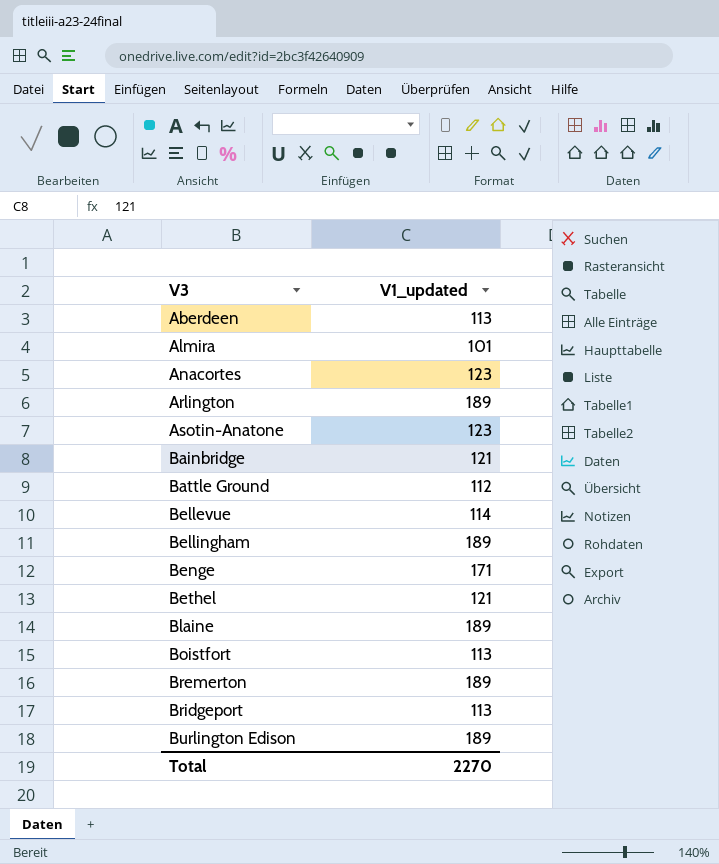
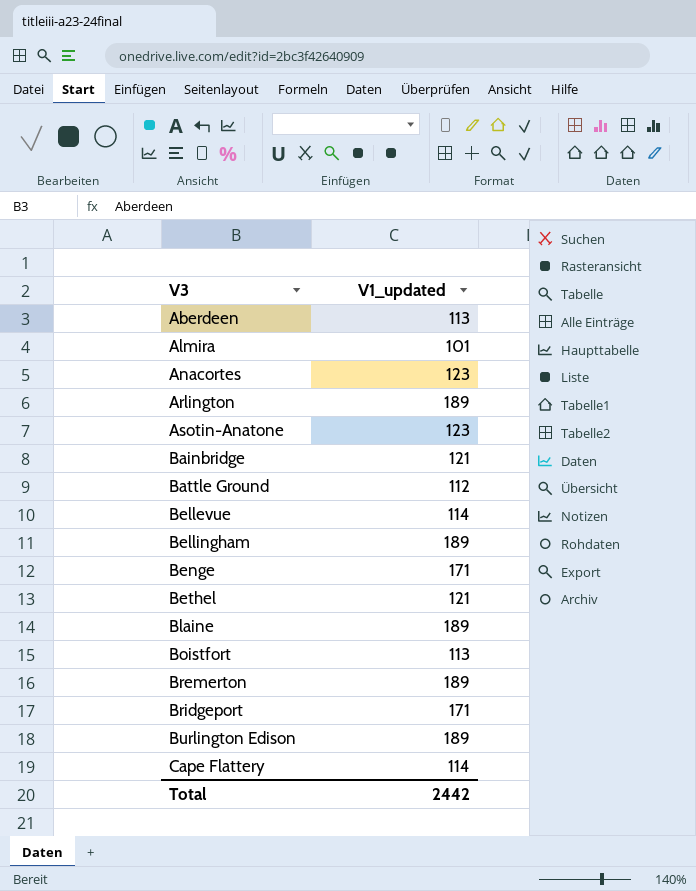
Bridgeport | V1_updated: 113 -> 171
row Cape Flattery: none -> 114
Total | V1_updated: 2270 -> 2442

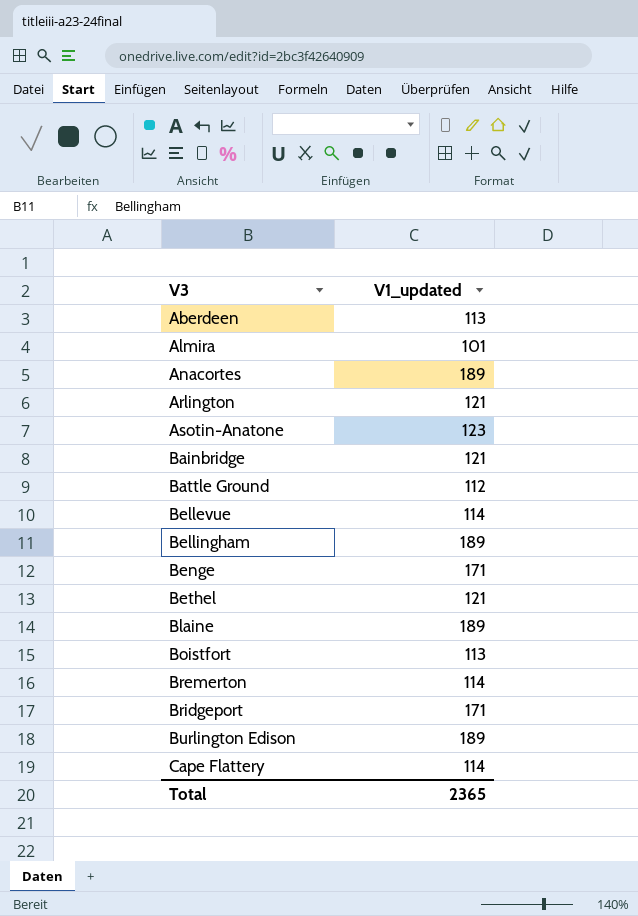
Anacortes | V1_updated: 123 -> 189
Arlington | V1_updated: 189 -> 121
Bremerton | V1_updated: 189 -> 114
Total | V1_updated: 2442 -> 2365

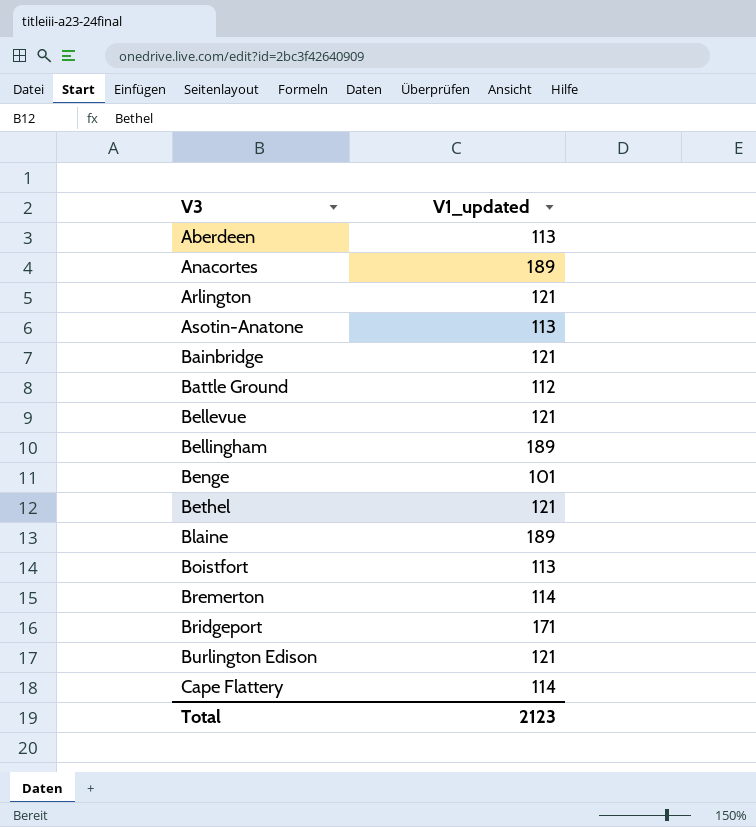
row Almira: 101 -> none
Asotin-Anatone | V1_updated: 123 -> 113
Bellevue | V1_updated: 114 -> 121
Benge | V1_updated: 171 -> 101
Burlington Edison | V1_updated: 189 -> 121
Total | V1_updated: 2365 -> 2123

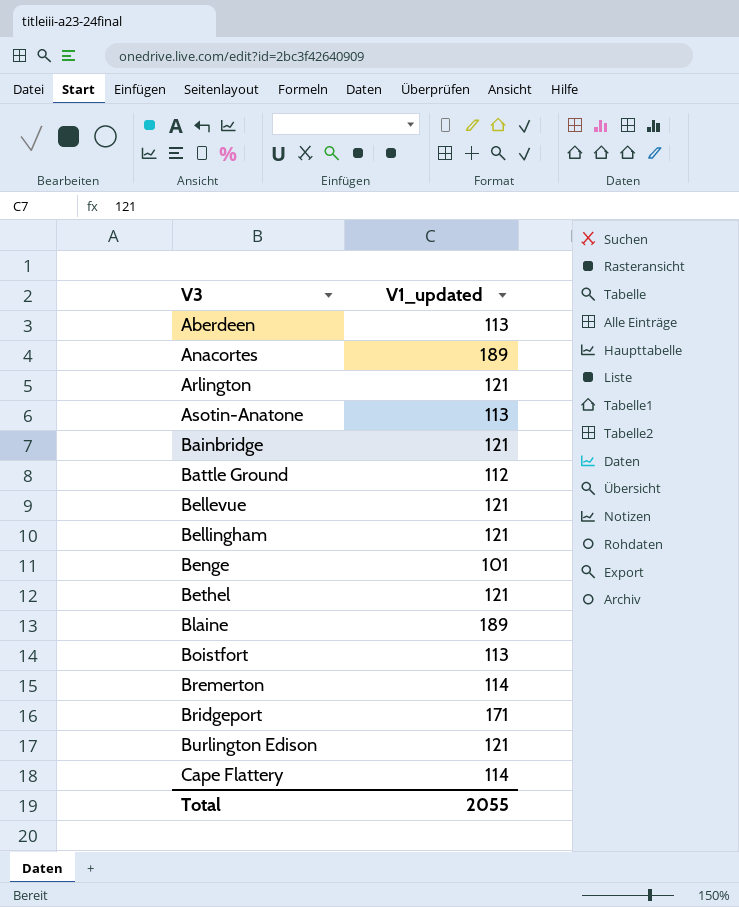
Bellingham | V1_updated: 189 -> 121
Total | V1_updated: 2123 -> 2055

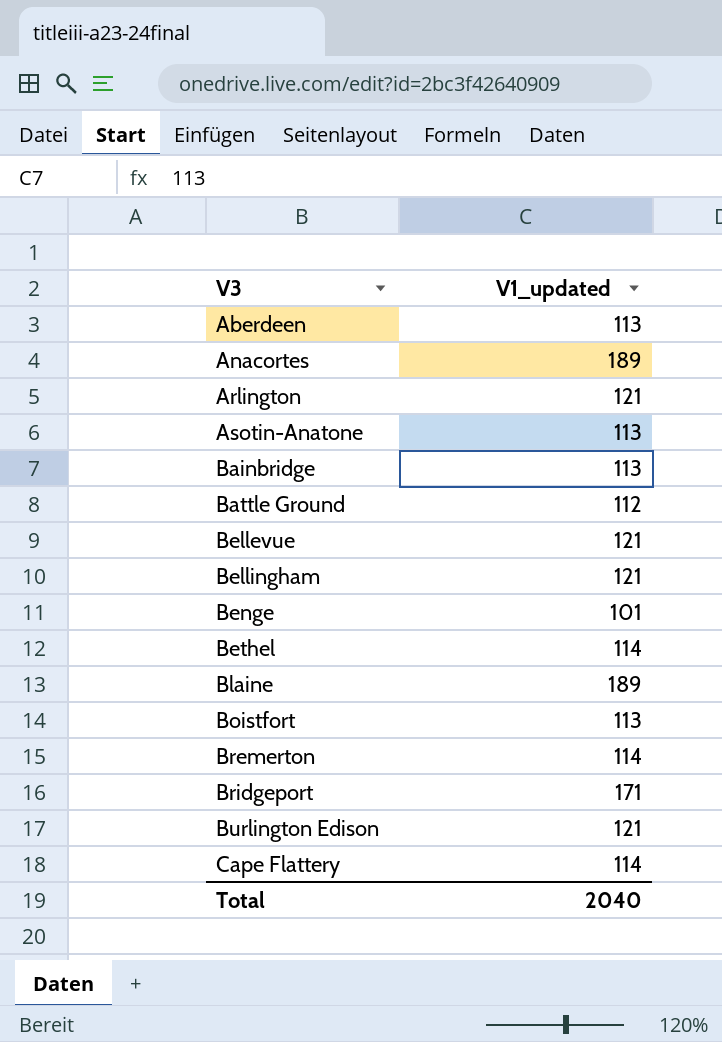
Bainbridge | V1_updated: 121 -> 113
Bethel | V1_updated: 121 -> 114
Total | V1_updated: 2055 -> 2040

